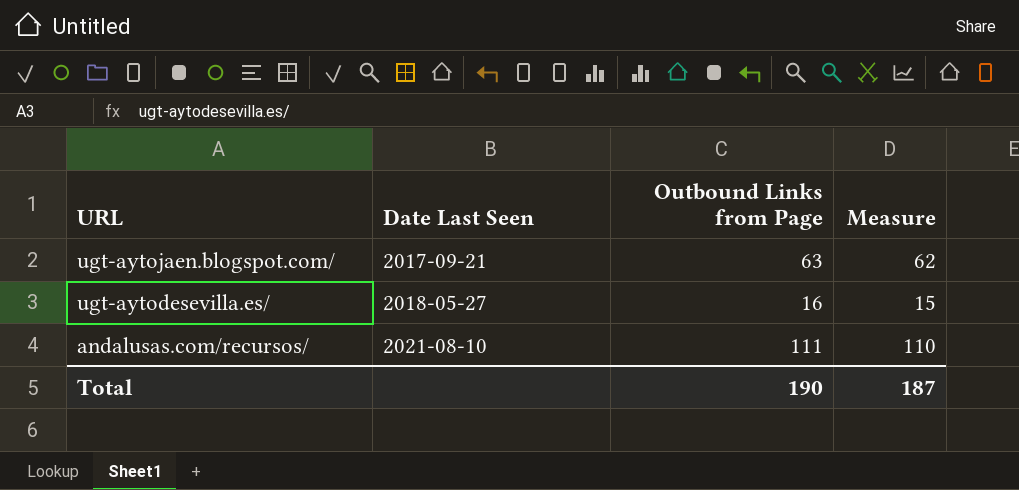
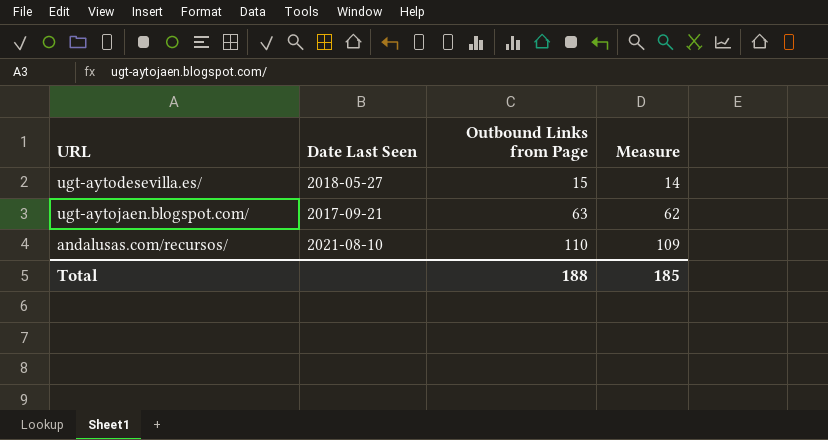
row order: URL descending -> Outbound Links from Page ascending
ugt-aytodesevilla.es/ | Outbound Links from Page: 16 -> 15
ugt-aytodesevilla.es/ | Measure: 15 -> 14
andalusas.com/recursos/ | Outbound Links from Page: 111 -> 110
andalusas.com/recursos/ | Measure: 110 -> 109
Total | Outbound Links from Page: 190 -> 188
Total | Measure: 187 -> 185

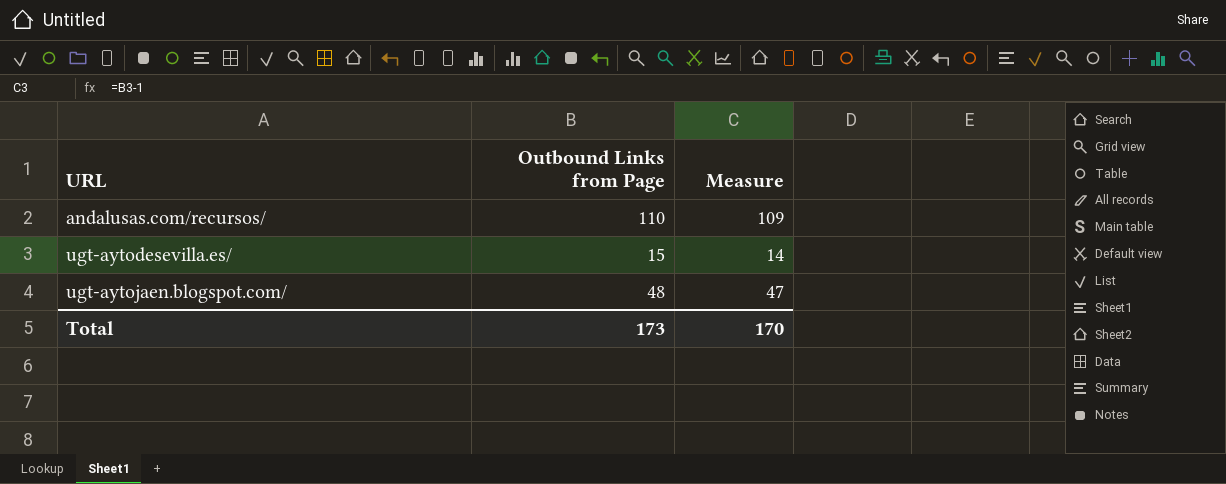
row order: Outbound Links from Page ascending -> URL ascending
column Date Last Seen | position: 2 -> none
ugt-aytojaen.blogspot.com/ | Outbound Links from Page: 63 -> 48
ugt-aytojaen.blogspot.com/ | Measure: 62 -> 47
Total | Outbound Links from Page: 188 -> 173
Total | Measure: 185 -> 170

